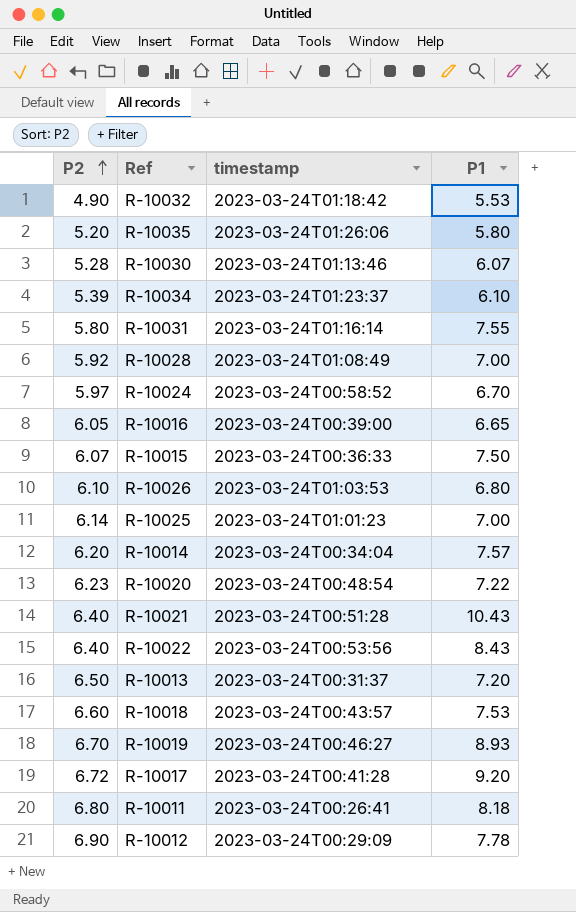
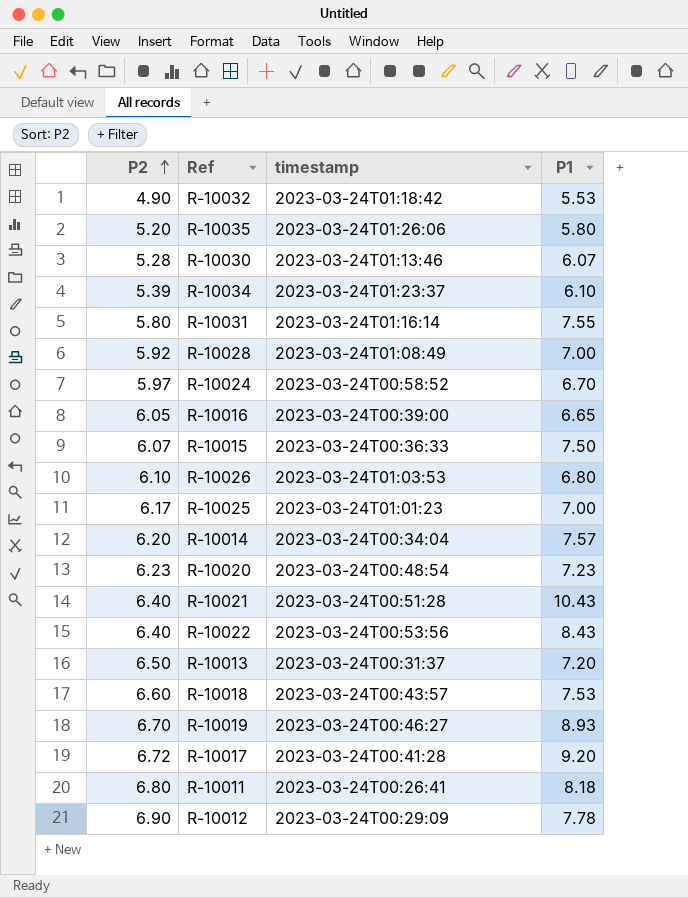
R-10025 | P2: 6.14 -> 6.17
R-10020 | P1: 7.22 -> 7.23

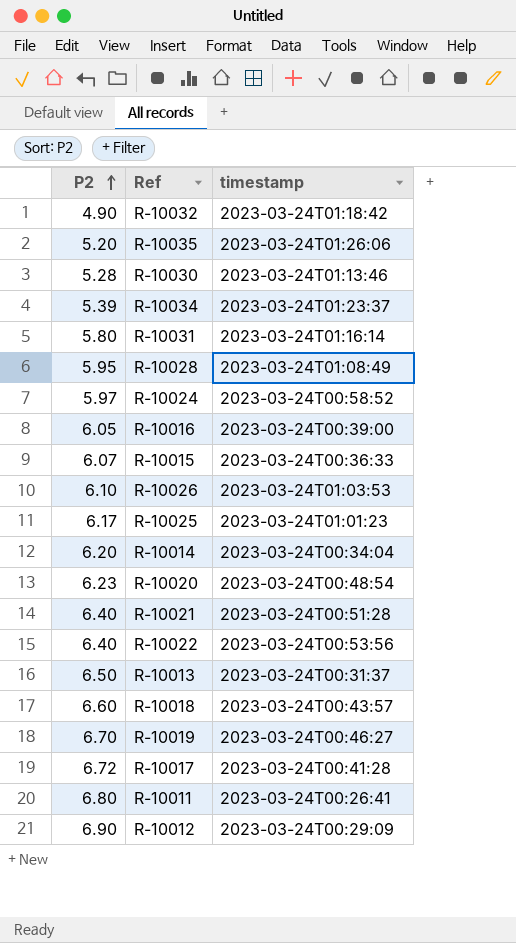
column P1 | position: 4 -> none
R-10028 | P2: 5.92 -> 5.95

